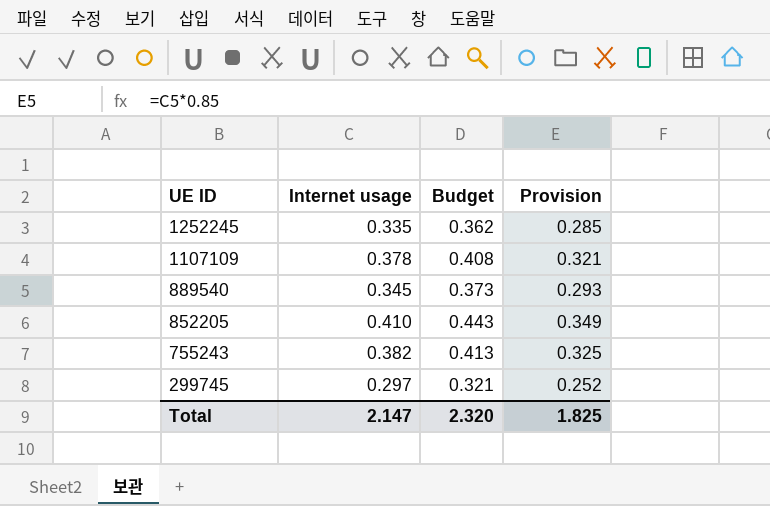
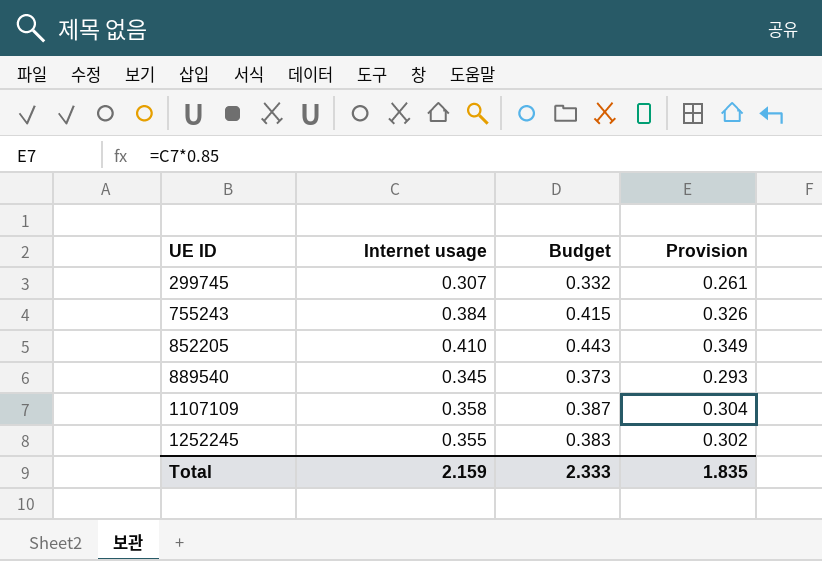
row order: UE ID descending -> UE ID ascending
299745 | Internet usage: 0.297 -> 0.307
299745 | Budget: 0.321 -> 0.332
299745 | Provision: 0.252 -> 0.261
755243 | Internet usage: 0.382 -> 0.384
755243 | Budget: 0.413 -> 0.415
755243 | Provision: 0.325 -> 0.326
1107109 | Internet usage: 0.378 -> 0.358
1107109 | Budget: 0.408 -> 0.387
1107109 | Provision: 0.321 -> 0.304
1252245 | Internet usage: 0.335 -> 0.355
1252245 | Budget: 0.362 -> 0.383
1252245 | Provision: 0.285 -> 0.302
Total | Internet usage: 2.147 -> 2.159
Total | Budget: 2.320 -> 2.333
Total | Provision: 1.825 -> 1.835

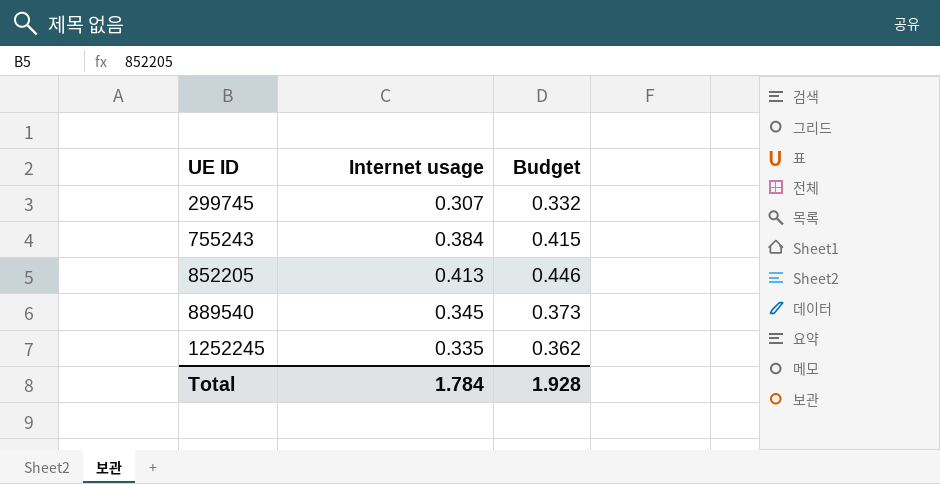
column Provision | formula: [Internet usage] * 0.85 -> none
row 1107109: 0.358 | 0.387 | 0.304 -> none
852205 | Internet usage: 0.410 -> 0.413
852205 | Budget: 0.443 -> 0.446
1252245 | Internet usage: 0.355 -> 0.335
1252245 | Budget: 0.383 -> 0.362
Total | Internet usage: 2.159 -> 1.784
Total | Budget: 2.333 -> 1.928

